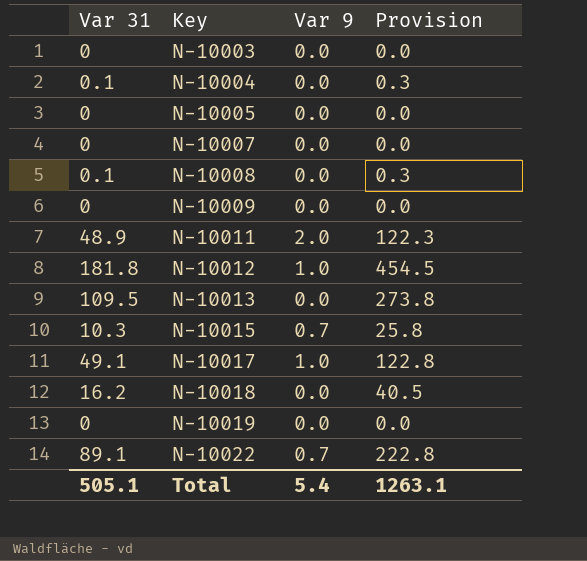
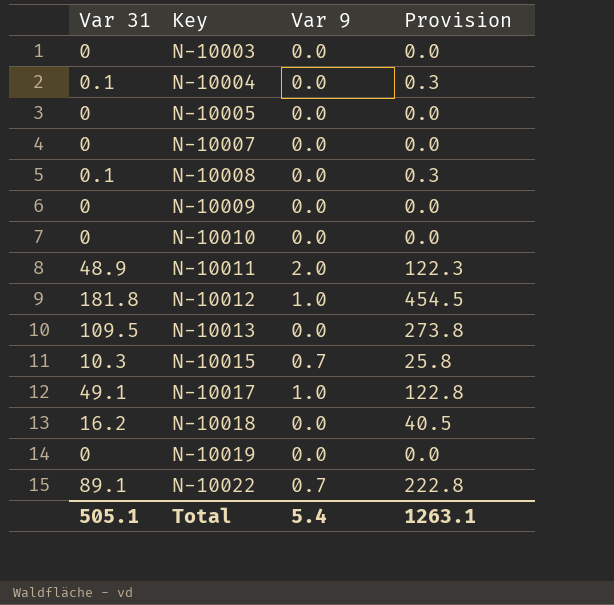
row N-10010: none -> 0 | 0.0 | 0.0

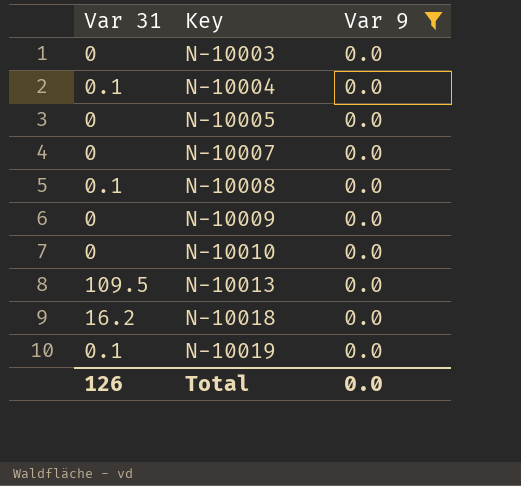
filter: none -> Var 9 = 0.0
column Provision | formula: [Var 31] * 2.5 -> none
N-10019 | Var 31: 0 -> 0.1
Total | Var 31: 505.1 -> 126
Total | Var 9: 5.4 -> 0.0

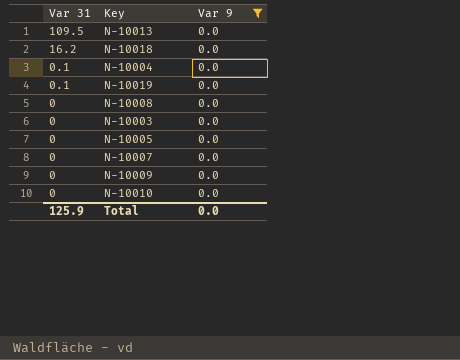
row order: Key ascending -> Var 31 descending
N-10008 | Var 31: 0.1 -> 0
Total | Var 31: 126 -> 125.9

